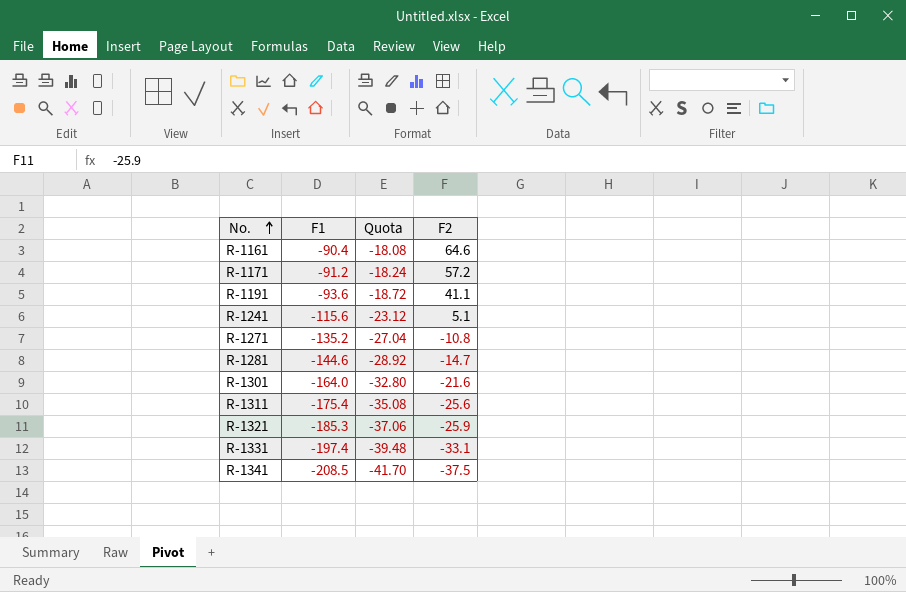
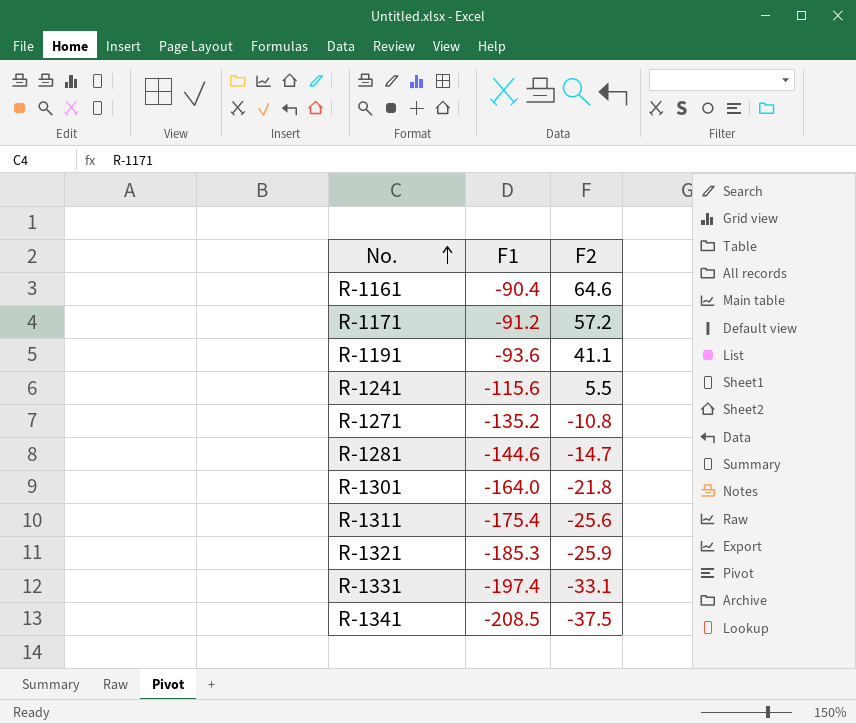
column Quota | formula: [F1] * 0.2 -> none
R-1241 | F2: 5.1 -> 5.5
R-1301 | F2: -21.6 -> -21.8

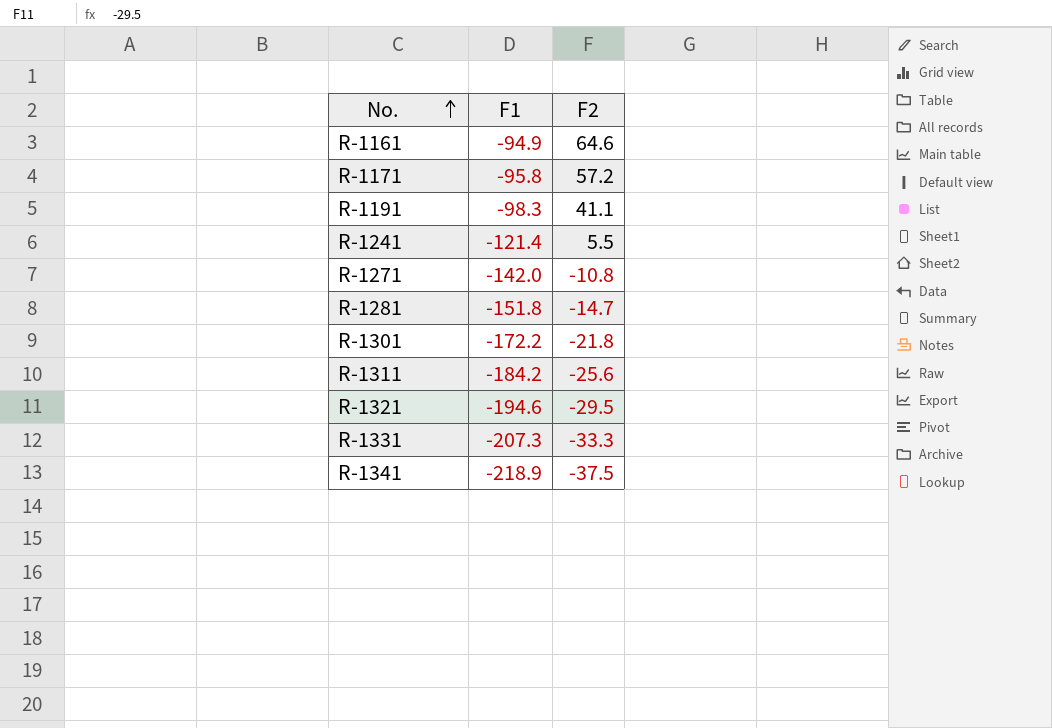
R-1161 | F1: -90.4 -> -94.9
R-1171 | F1: -91.2 -> -95.8
R-1191 | F1: -93.6 -> -98.3
R-1241 | F1: -115.6 -> -121.4
R-1271 | F1: -135.2 -> -142.0
R-1281 | F1: -144.6 -> -151.8
R-1301 | F1: -164.0 -> -172.2
R-1311 | F1: -175.4 -> -184.2
R-1321 | F1: -185.3 -> -194.6
R-1321 | F2: -25.9 -> -29.5
R-1331 | F1: -197.4 -> -207.3
R-1331 | F2: -33.1 -> -33.3
R-1341 | F1: -208.5 -> -218.9

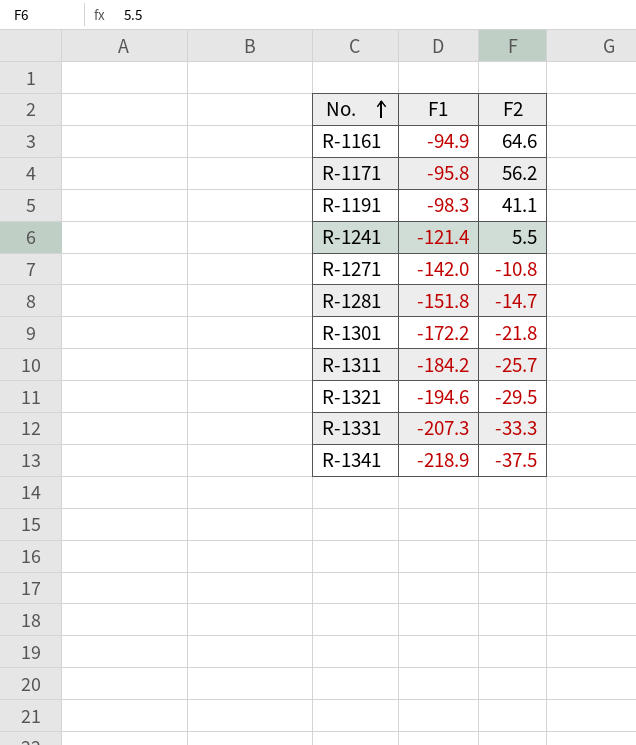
R-1171 | F2: 57.2 -> 56.2
R-1311 | F2: -25.6 -> -25.7

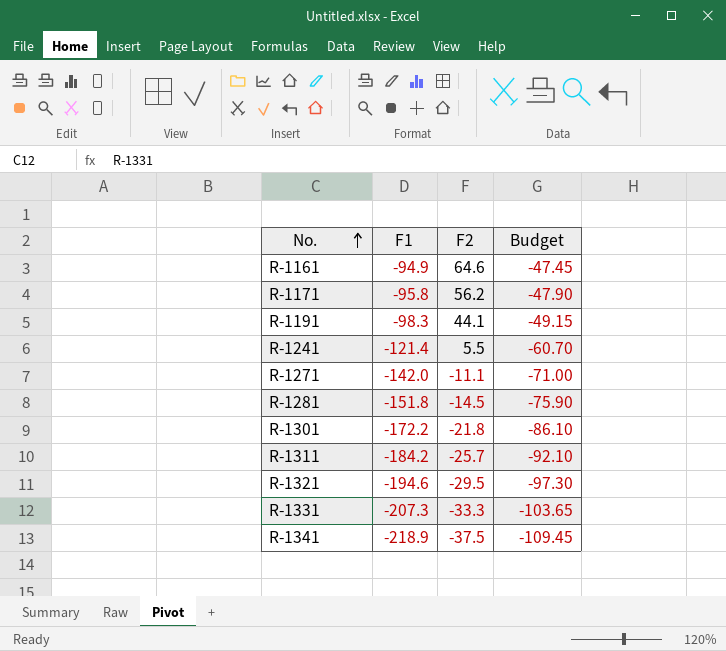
column Budget | formula: none -> [F1] * 0.5
R-1191 | F2: 41.1 -> 44.1
R-1271 | F2: -10.8 -> -11.1
R-1281 | F2: -14.7 -> -14.5

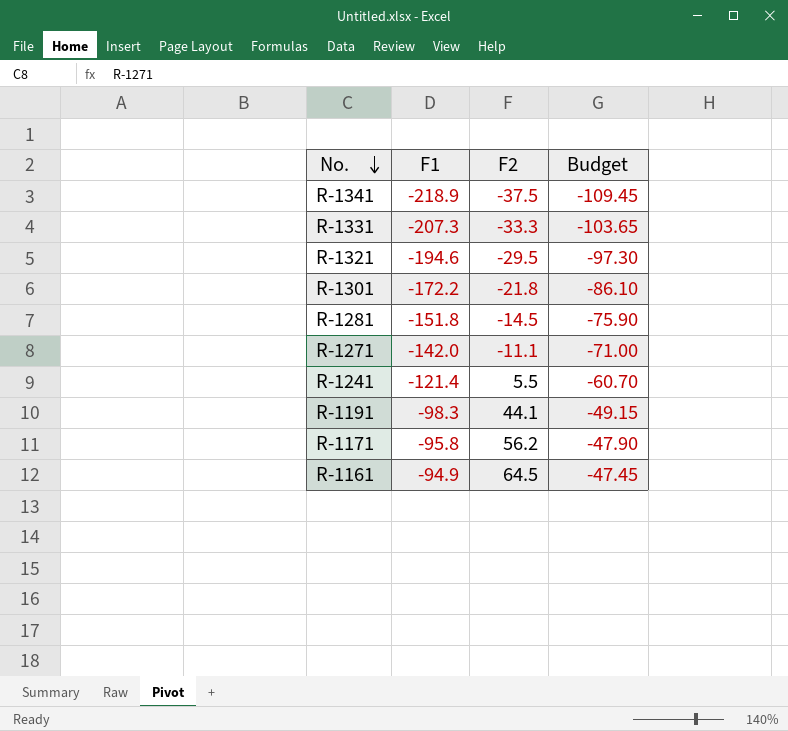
row order: No. ascending -> No. descending
row R-1311: -184.2 | -25.7 | -92.10 -> none
R-1161 | F2: 64.6 -> 64.5

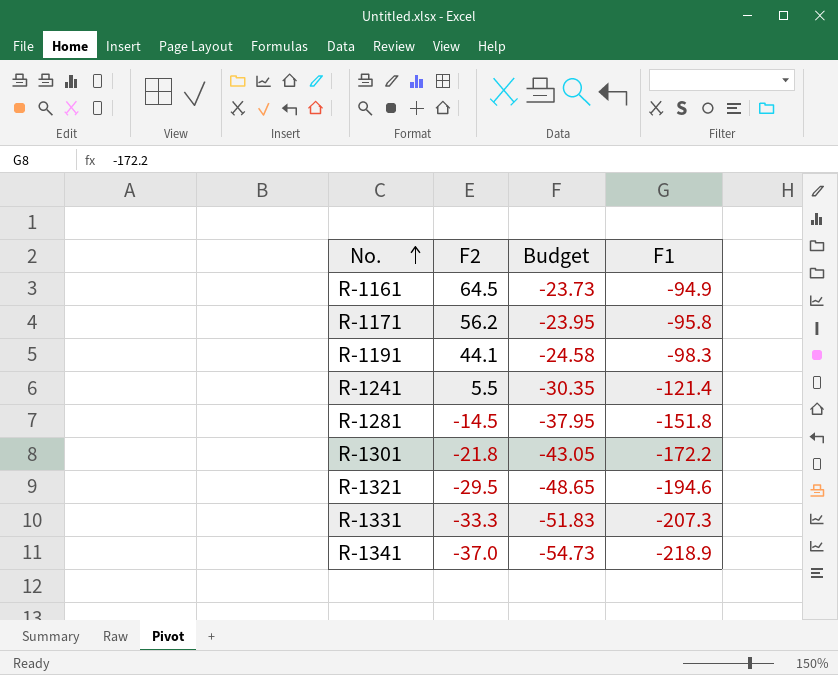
row order: No. descending -> No. ascending
column Budget | formula: [F1] * 0.5 -> [F1] * 0.25
column F1 | position: 2 -> 4
row R-1271: -142.0 | -11.1 | -71.00 -> none
R-1341 | F2: -37.5 -> -37.0

